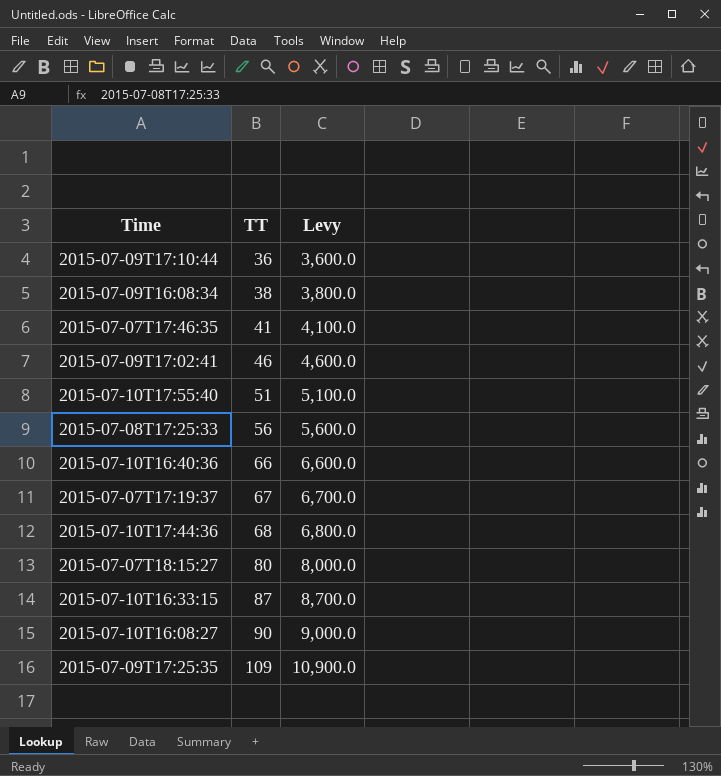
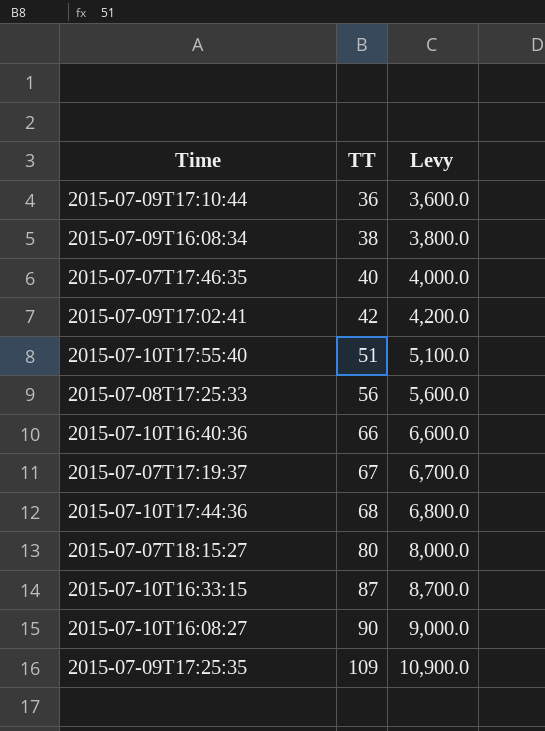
2015-07-07T17:46:35 | TT: 41 -> 40
2015-07-07T17:46:35 | Levy: 4,100.0 -> 4,000.0
2015-07-09T17:02:41 | TT: 46 -> 42
2015-07-09T17:02:41 | Levy: 4,600.0 -> 4,200.0

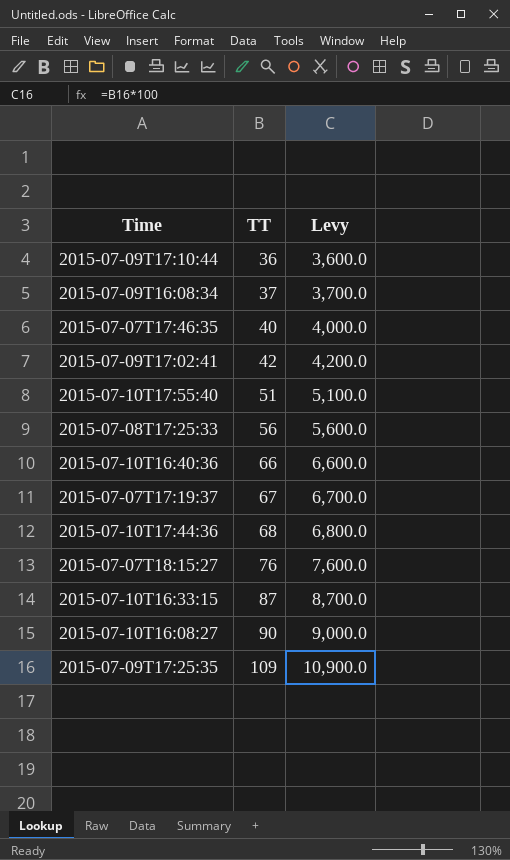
2015-07-09T16:08:34 | TT: 38 -> 37
2015-07-09T16:08:34 | Levy: 3,800.0 -> 3,700.0
2015-07-07T18:15:27 | TT: 80 -> 76
2015-07-07T18:15:27 | Levy: 8,000.0 -> 7,600.0

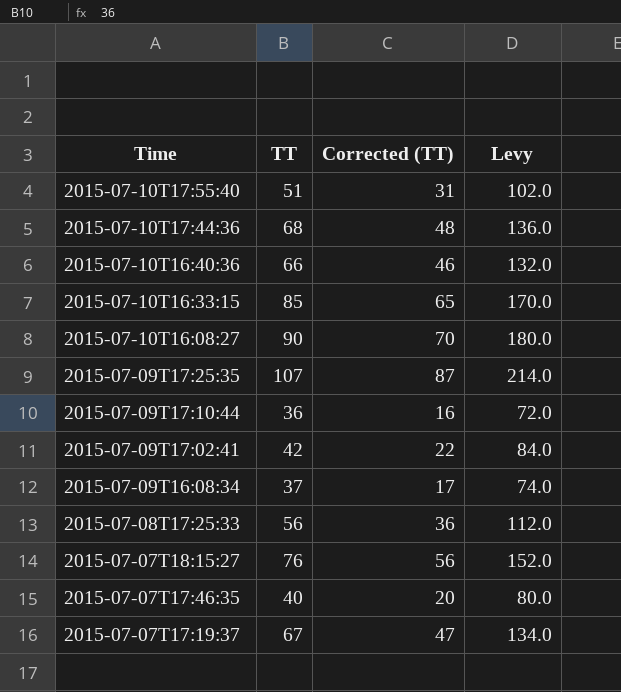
row order: TT ascending -> Time descending
column Corrected (TT) | formula: none -> [TT] - 20
column Levy | formula: [TT] * 100 -> [TT] * 2
2015-07-10T16:33:15 | TT: 87 -> 85
2015-07-09T17:25:35 | TT: 109 -> 107

